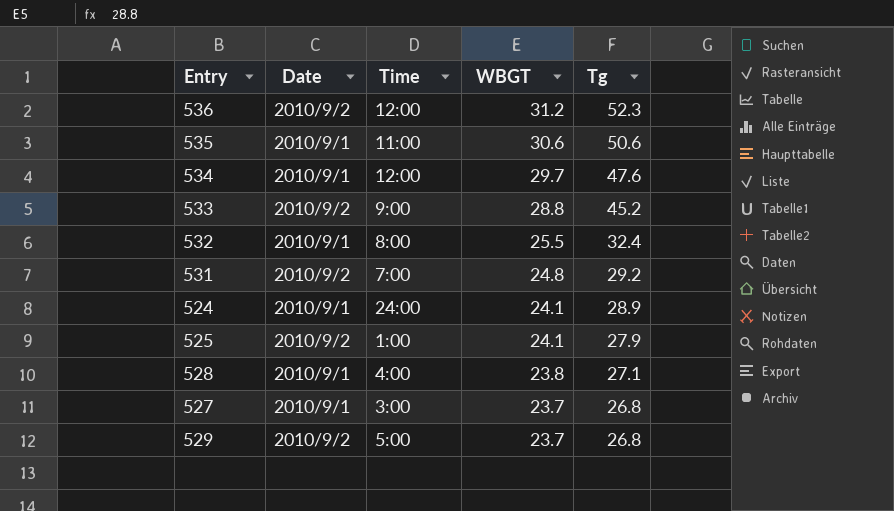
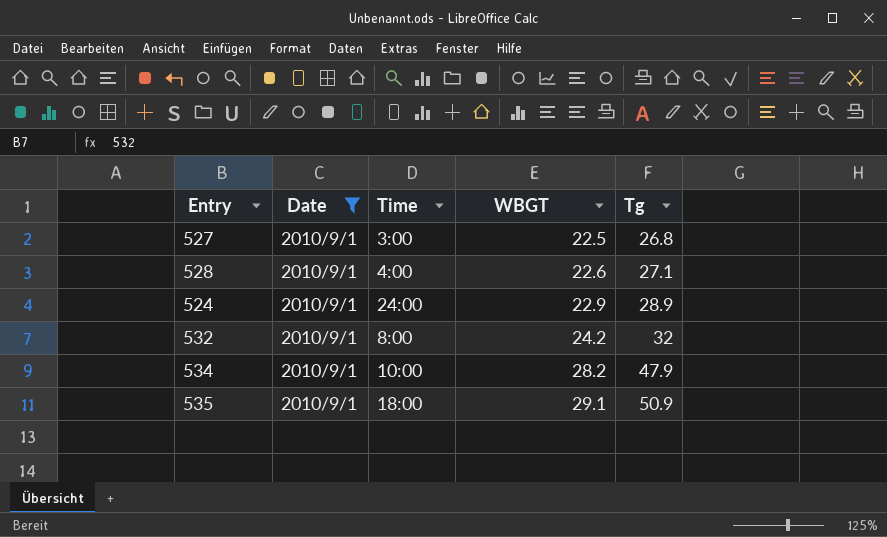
filter: none -> Date = 2010/9/1
row order: WBGT descending -> WBGT ascending
527 | WBGT: 23.7 -> 22.5
528 | WBGT: 23.8 -> 22.6
524 | WBGT: 24.1 -> 22.9
532 | WBGT: 25.5 -> 24.2
532 | Tg: 32.4 -> 32
534 | Time: 12:00 -> 10:00
534 | WBGT: 29.7 -> 28.2
534 | Tg: 47.6 -> 47.9
535 | Time: 11:00 -> 18:00
535 | WBGT: 30.6 -> 29.1
535 | Tg: 50.6 -> 50.9

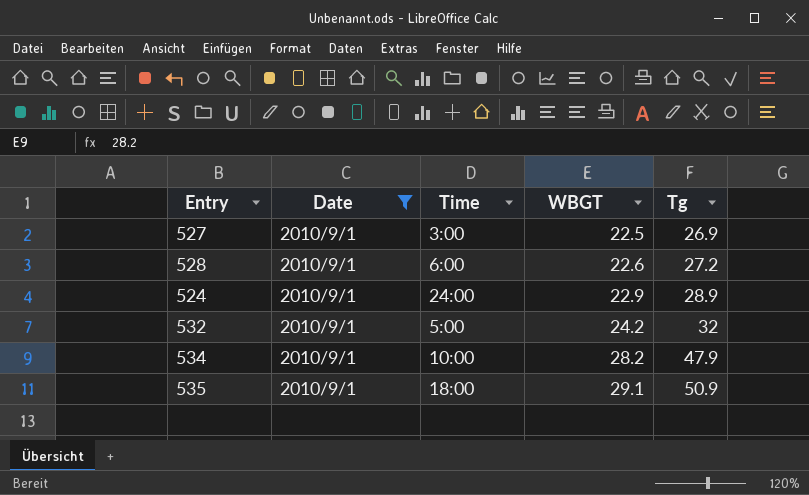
527 | Tg: 26.8 -> 26.9
528 | Time: 4:00 -> 6:00
528 | Tg: 27.1 -> 27.2
532 | Time: 8:00 -> 5:00

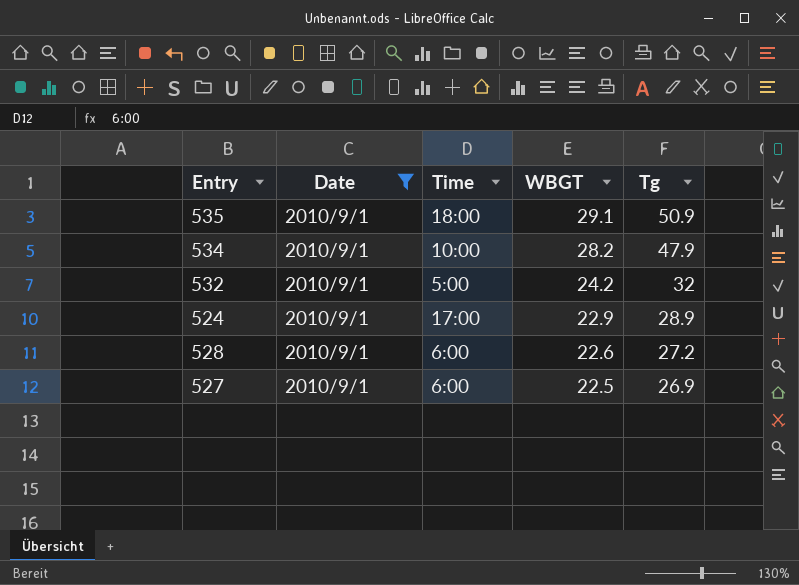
row order: WBGT ascending -> WBGT descending
524 | Time: 24:00 -> 17:00
527 | Time: 3:00 -> 6:00

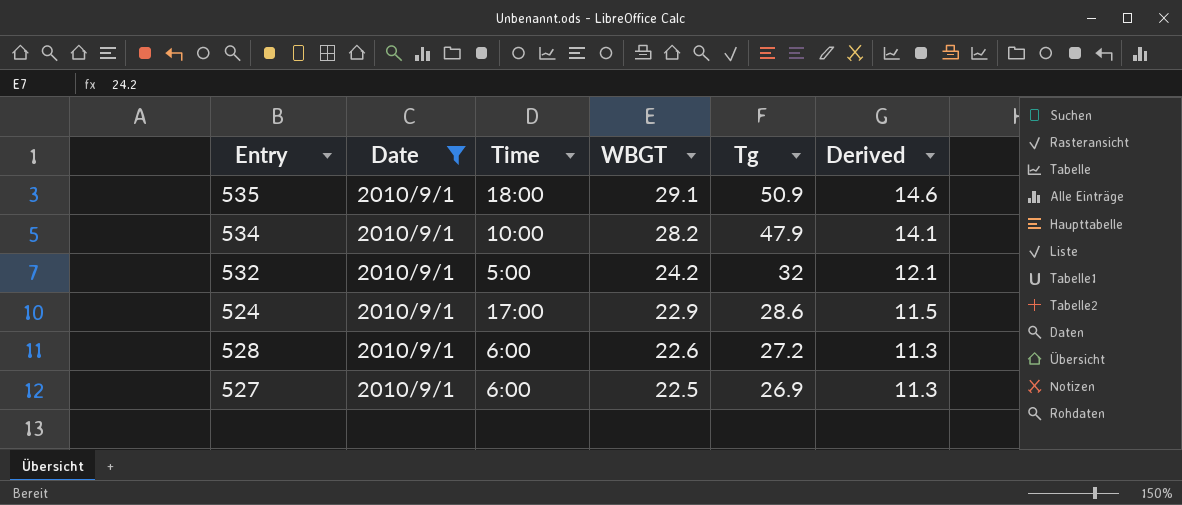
column Derived | formula: none -> [WBGT] * 0.5
524 | Tg: 28.9 -> 28.6

